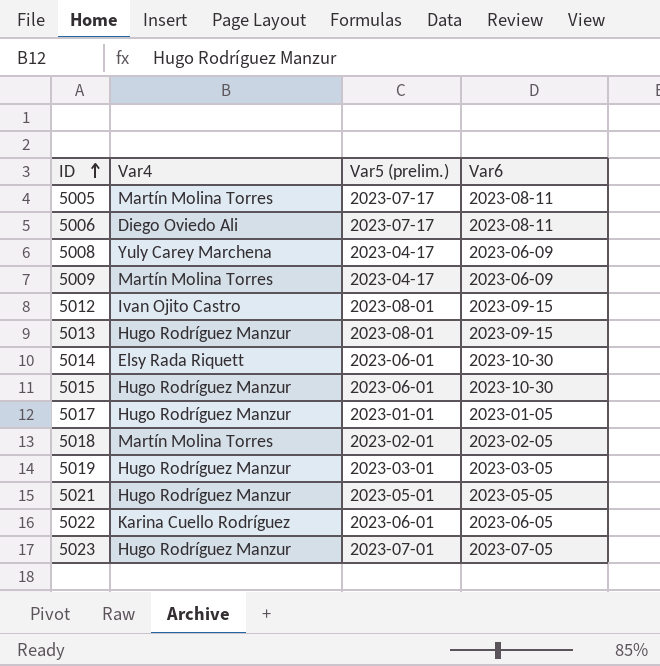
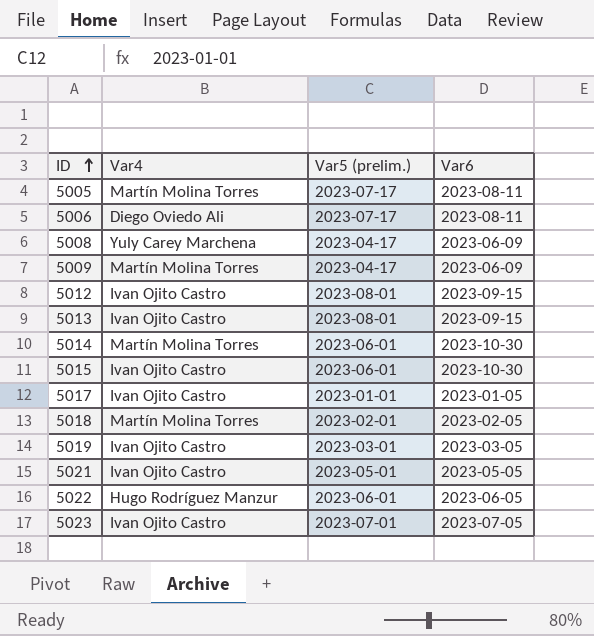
5013 | Var4: Hugo Rodríguez Manzur -> Ivan Ojito Castro
5014 | Var4: Elsy Rada Riquett -> Martín Molina Torres
5015 | Var4: Hugo Rodríguez Manzur -> Ivan Ojito Castro
5017 | Var4: Hugo Rodríguez Manzur -> Ivan Ojito Castro
5019 | Var4: Hugo Rodríguez Manzur -> Ivan Ojito Castro
5021 | Var4: Hugo Rodríguez Manzur -> Ivan Ojito Castro
5022 | Var4: Karina Cuello Rodríguez -> Hugo Rodríguez Manzur
5023 | Var4: Hugo Rodríguez Manzur -> Ivan Ojito Castro

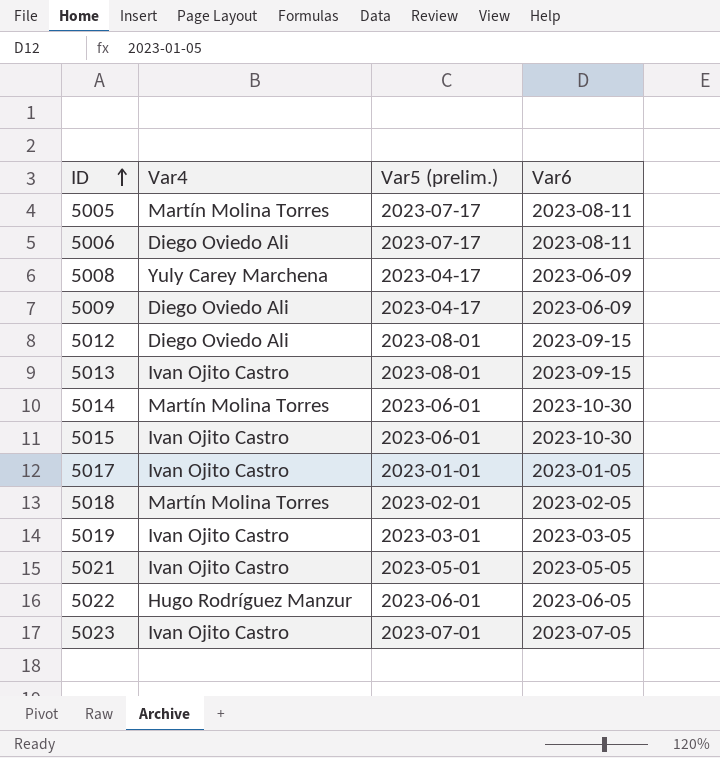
5009 | Var4: Martín Molina Torres -> Diego Oviedo Ali
5012 | Var4: Ivan Ojito Castro -> Diego Oviedo Ali

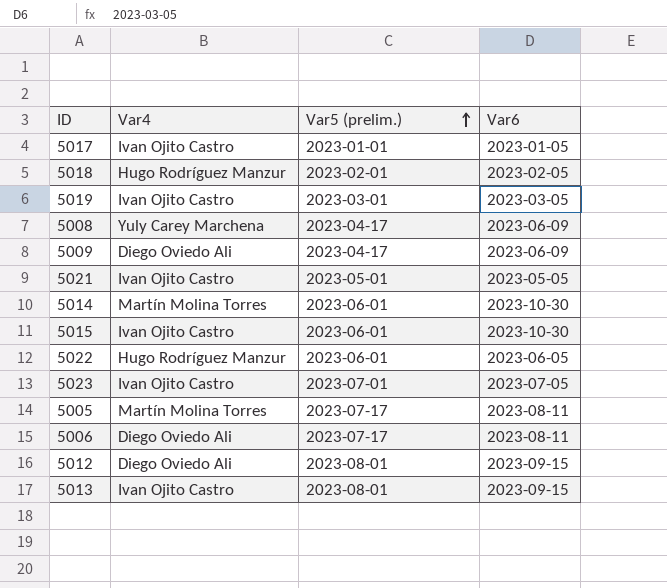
row order: ID ascending -> Var5 (prelim.) ascending
5018 | Var4: Martín Molina Torres -> Hugo Rodríguez Manzur

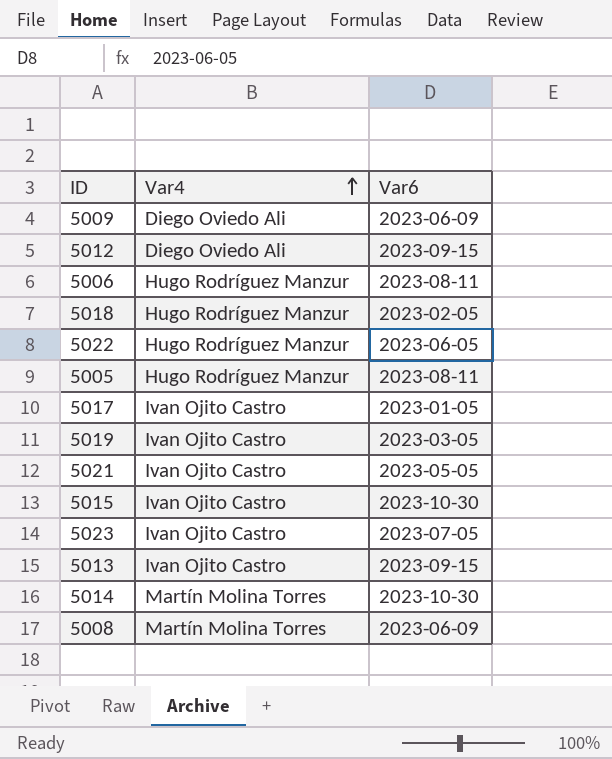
row order: Var5 (prelim.) ascending -> Var4 ascending
column Var5 (prelim.) | position: 3 -> none
5006 | Var4: Diego Oviedo Ali -> Hugo Rodríguez Manzur
5005 | Var4: Martín Molina Torres -> Hugo Rodríguez Manzur
5008 | Var4: Yuly Carey Marchena -> Martín Molina Torres

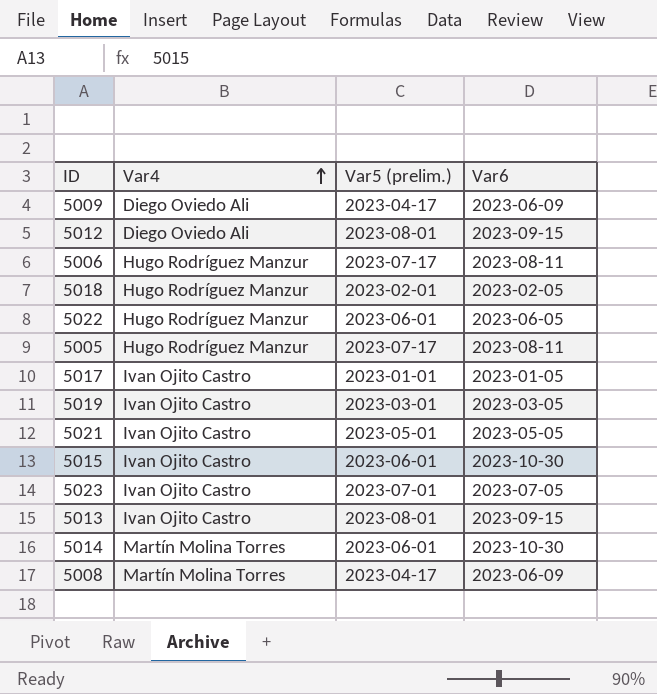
column Var5 (prelim.) | position: none -> 3

